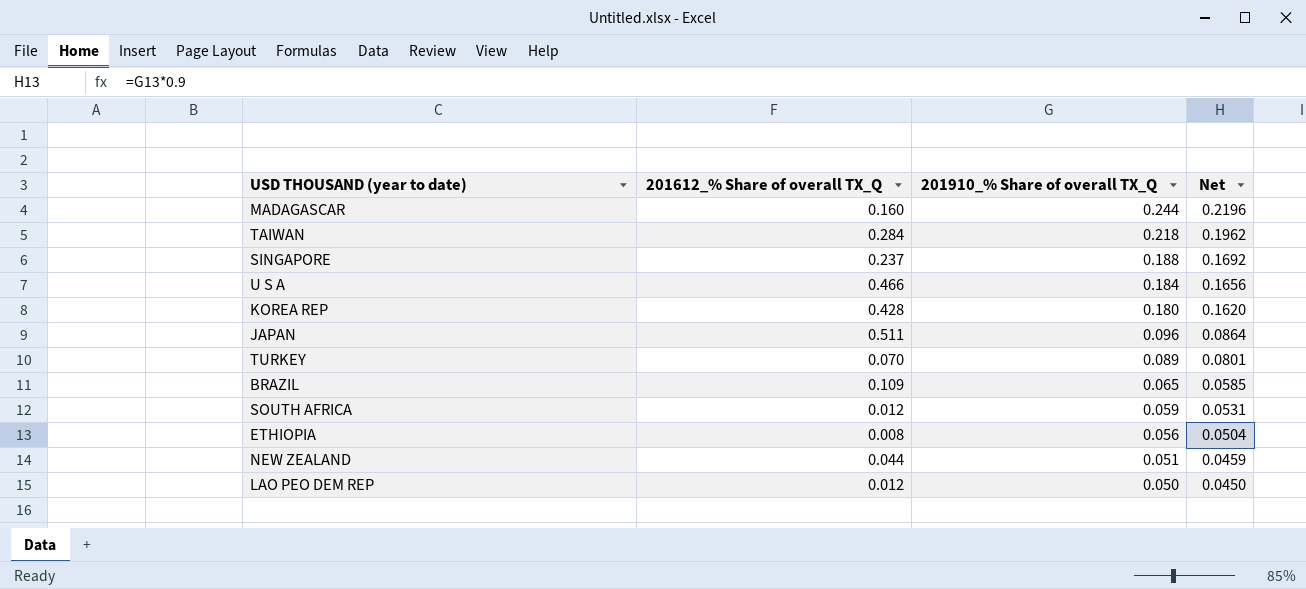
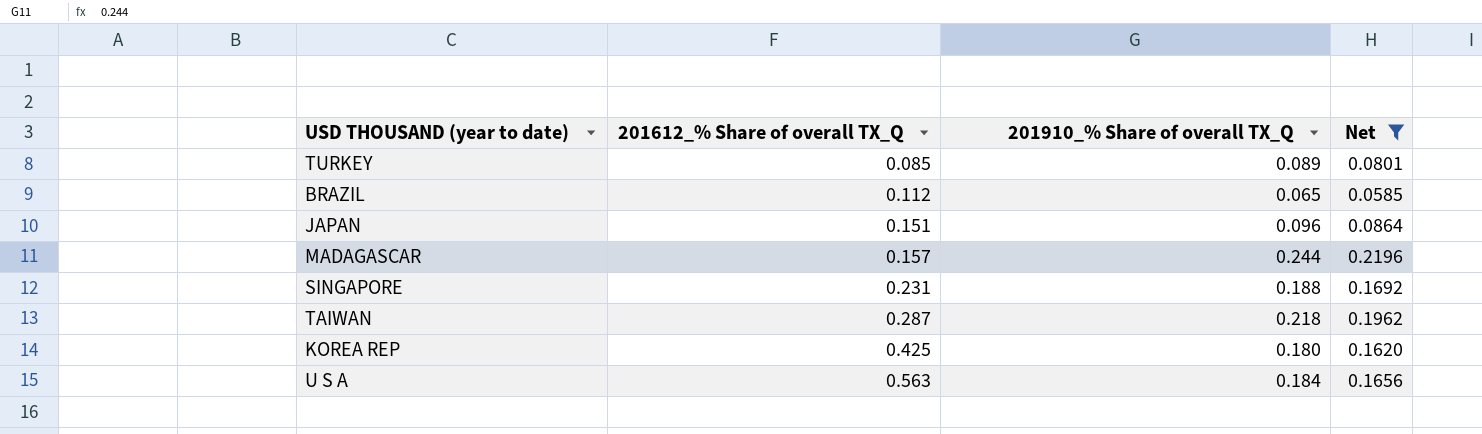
filter: none -> Net >= 0.0585
row order: 201910_% Share of overall TX_Q descending -> 201612_% Share of overall TX_Q ascending
TURKEY | 201612_% Share of overall TX_Q: 0.070 -> 0.085
BRAZIL | 201612_% Share of overall TX_Q: 0.109 -> 0.112
JAPAN | 201612_% Share of overall TX_Q: 0.511 -> 0.151
MADAGASCAR | 201612_% Share of overall TX_Q: 0.160 -> 0.157
SINGAPORE | 201612_% Share of overall TX_Q: 0.237 -> 0.231
TAIWAN | 201612_% Share of overall TX_Q: 0.284 -> 0.287
KOREA REP | 201612_% Share of overall TX_Q: 0.428 -> 0.425
U S A | 201612_% Share of overall TX_Q: 0.466 -> 0.563

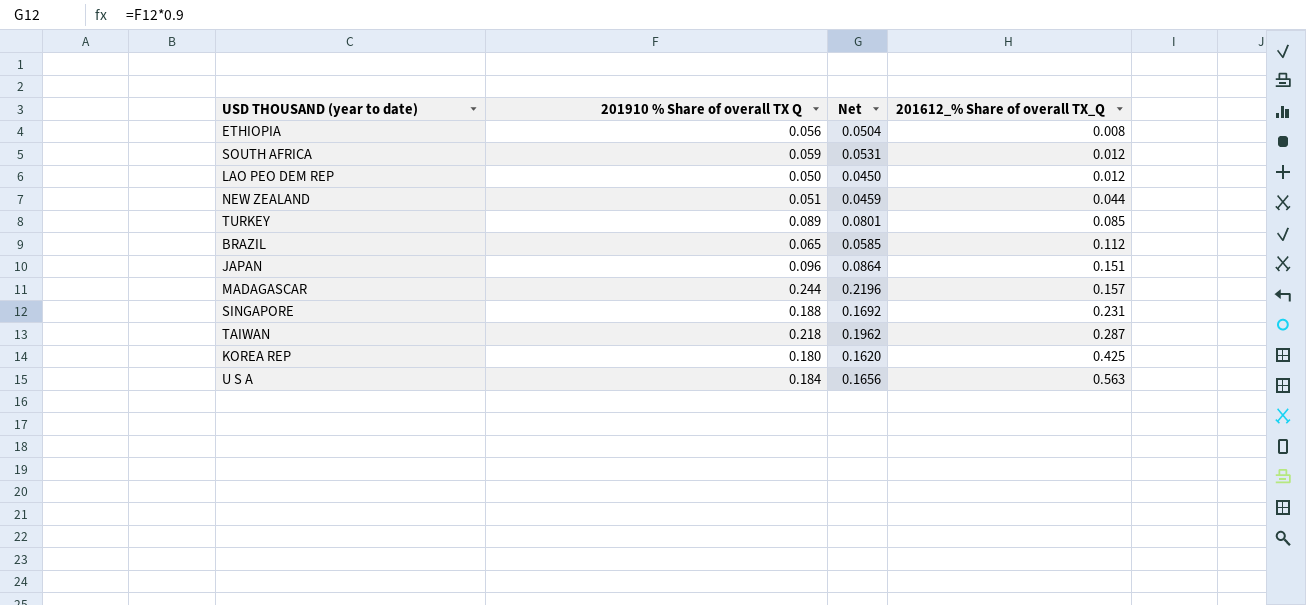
filter: Net >= 0.0585 -> none
column name: 201910_% Share of overall TX_Q -> 201910 % Share of overall TX Q
column 201612_% Share of overall TX_Q | position: 2 -> 4

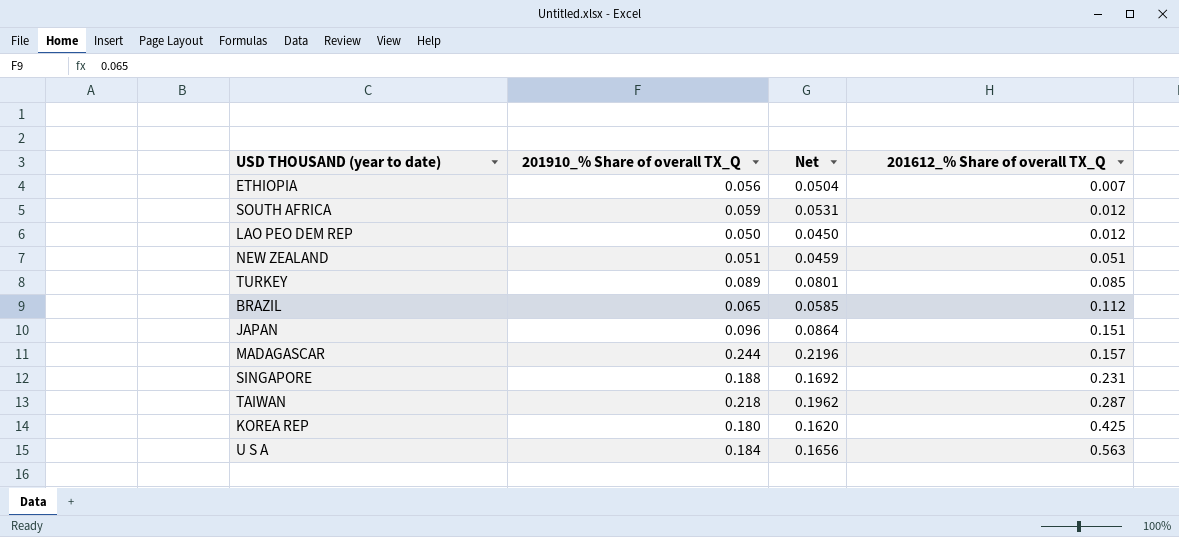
column name: 201910 % Share of overall TX Q -> 201910_% Share of overall TX_Q
ETHIOPIA | 201612_% Share of overall TX_Q: 0.008 -> 0.007
NEW ZEALAND | 201612_% Share of overall TX_Q: 0.044 -> 0.051

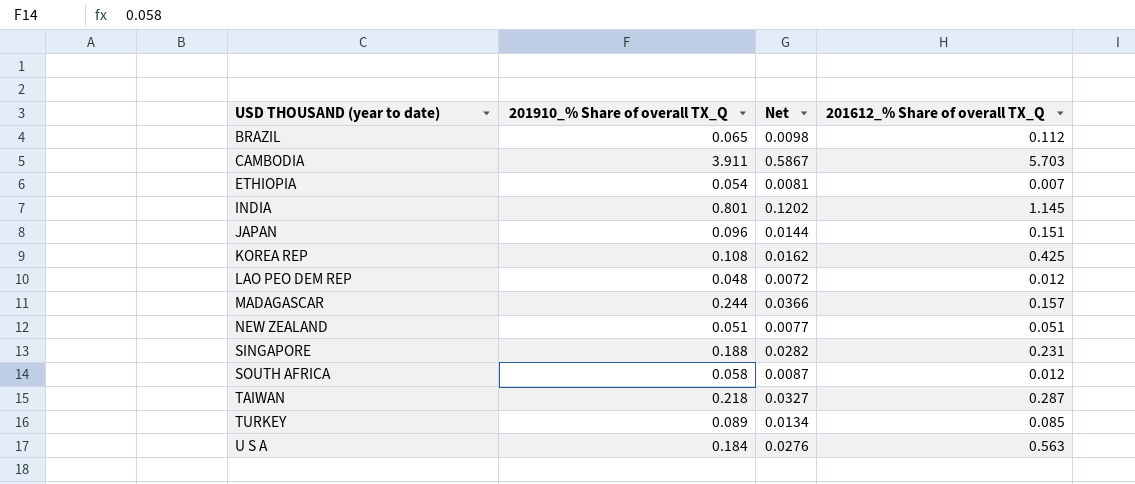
row order: 201612_% Share of overall TX_Q ascending -> USD THOUSAND (year to date) ascending
column Net | formula: [201910_% Share of overall TX_Q] * 0.9 -> [201910_% Share of overall TX_Q] * 0.15
row CAMBODIA: none -> 3.911 | 0.5867 | 5.703
ETHIOPIA | 201910_% Share of overall TX_Q: 0.056 -> 0.054
row INDIA: none -> 0.801 | 0.1202 | 1.145
KOREA REP | 201910_% Share of overall TX_Q: 0.180 -> 0.108
LAO PEO DEM REP | 201910_% Share of overall TX_Q: 0.050 -> 0.048
SOUTH AFRICA | 201910_% Share of overall TX_Q: 0.059 -> 0.058

